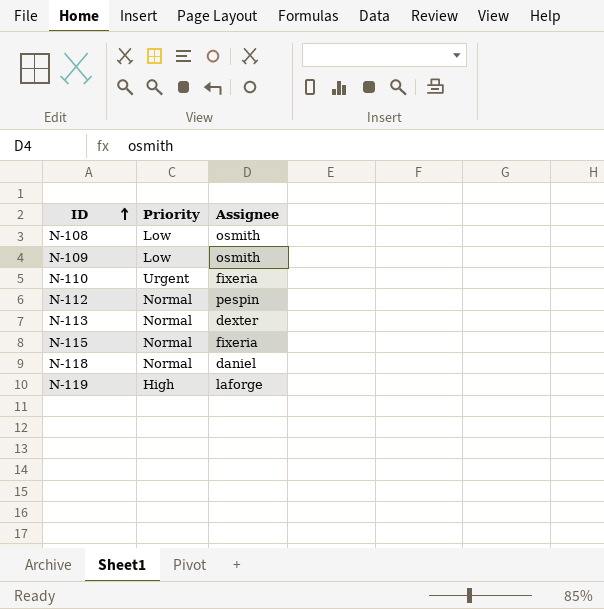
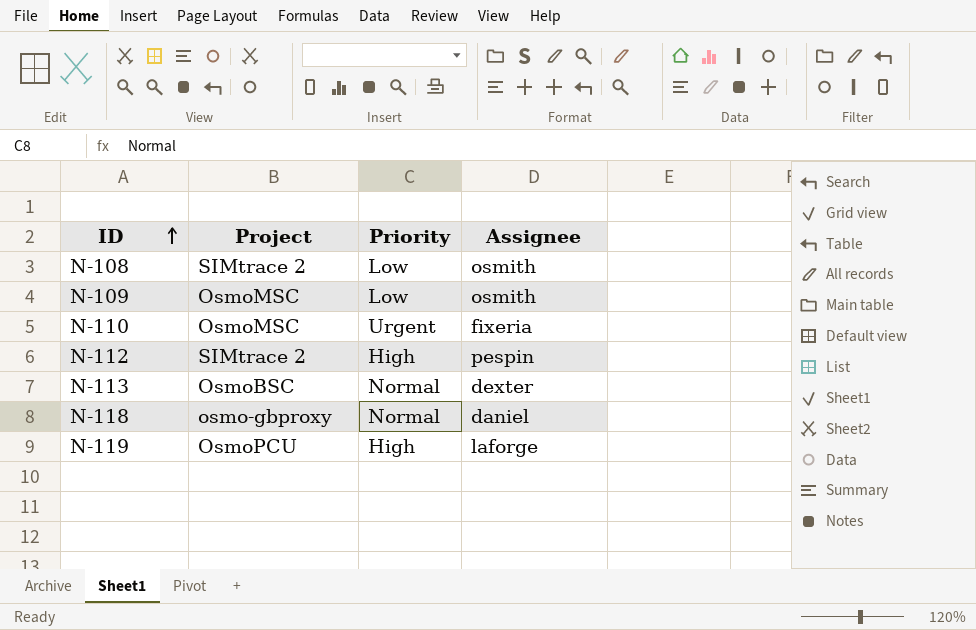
column Project | position: none -> 2
row N-115: Normal | fixeria -> none
N-112 | Priority: Normal -> High

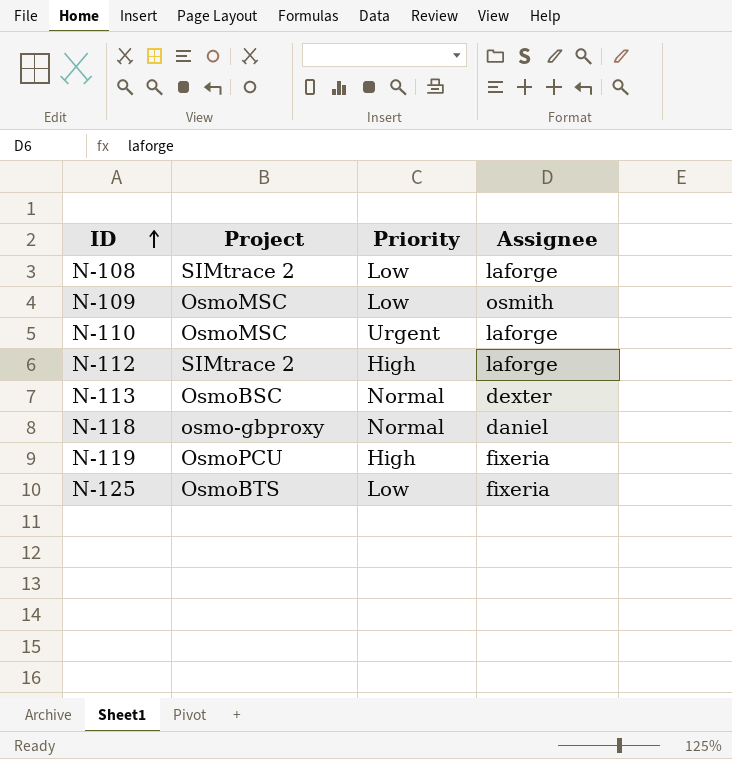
N-108 | Assignee: osmith -> laforge
N-110 | Assignee: fixeria -> laforge
N-112 | Assignee: pespin -> laforge
N-119 | Assignee: laforge -> fixeria
row N-125: none -> OsmoBTS | Low | fixeria

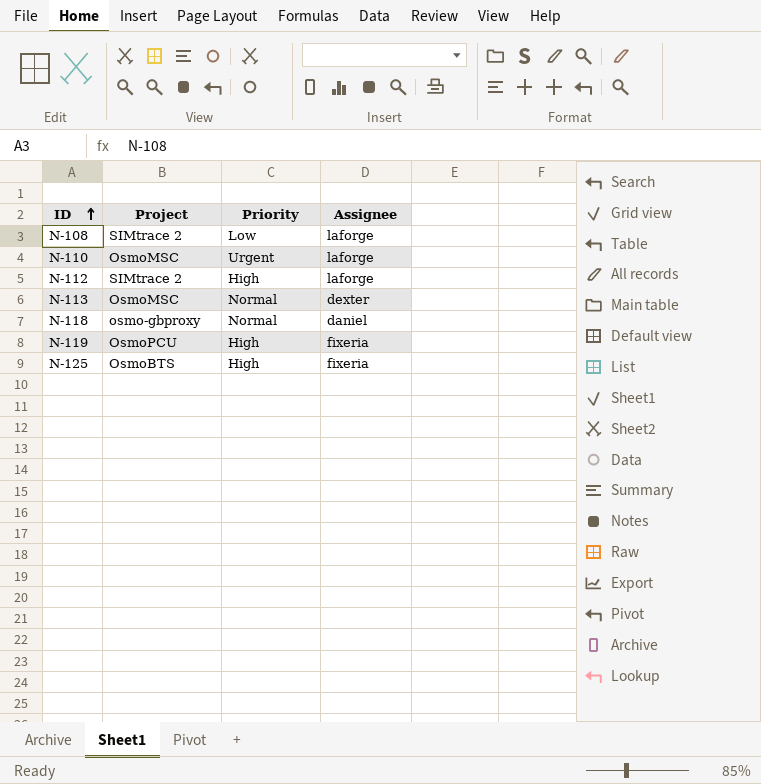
row N-109: OsmoMSC | Low | osmith -> none
N-113 | Project: OsmoBSC -> OsmoMSC
N-125 | Priority: Low -> High

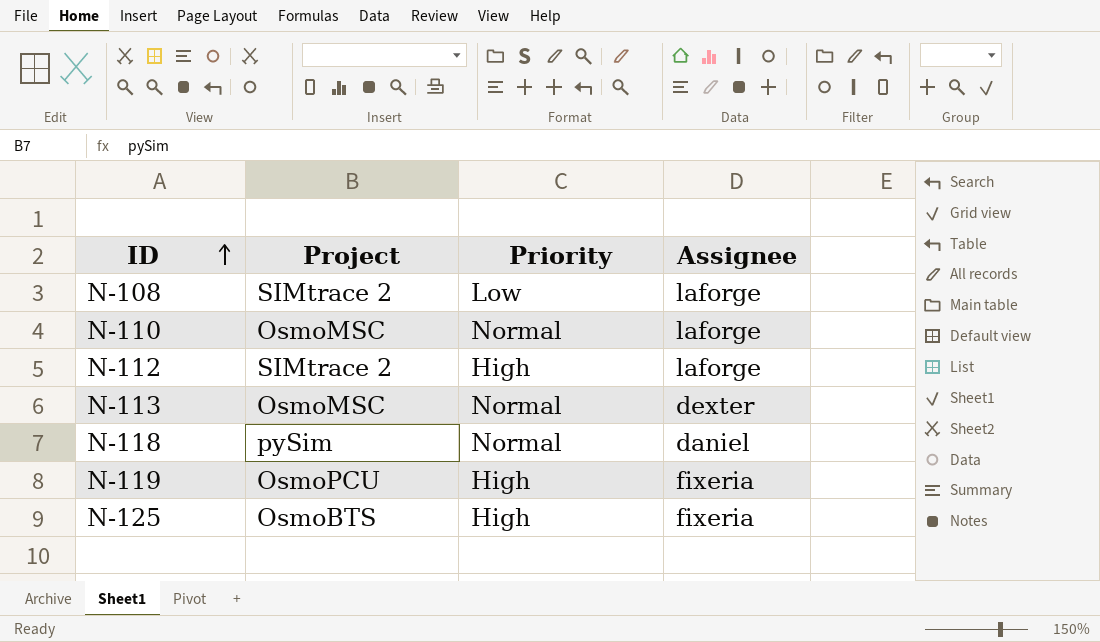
N-110 | Priority: Urgent -> Normal
N-118 | Project: osmo-gbproxy -> pySim

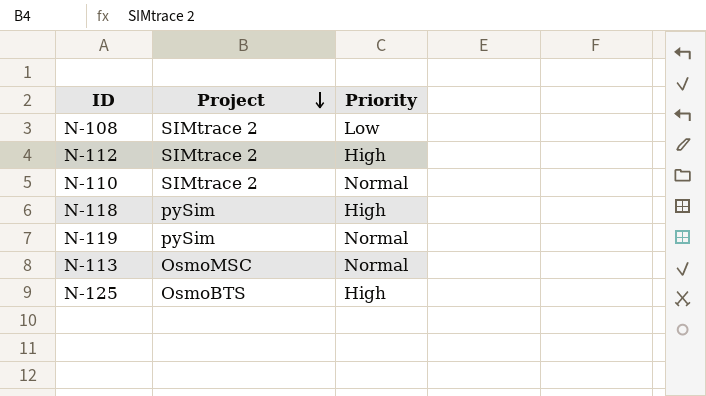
row order: ID ascending -> Project descending
column Assignee | position: 4 -> none
N-110 | Project: OsmoMSC -> SIMtrace 2
N-118 | Priority: Normal -> High
N-119 | Project: OsmoPCU -> pySim
N-119 | Priority: High -> Normal

